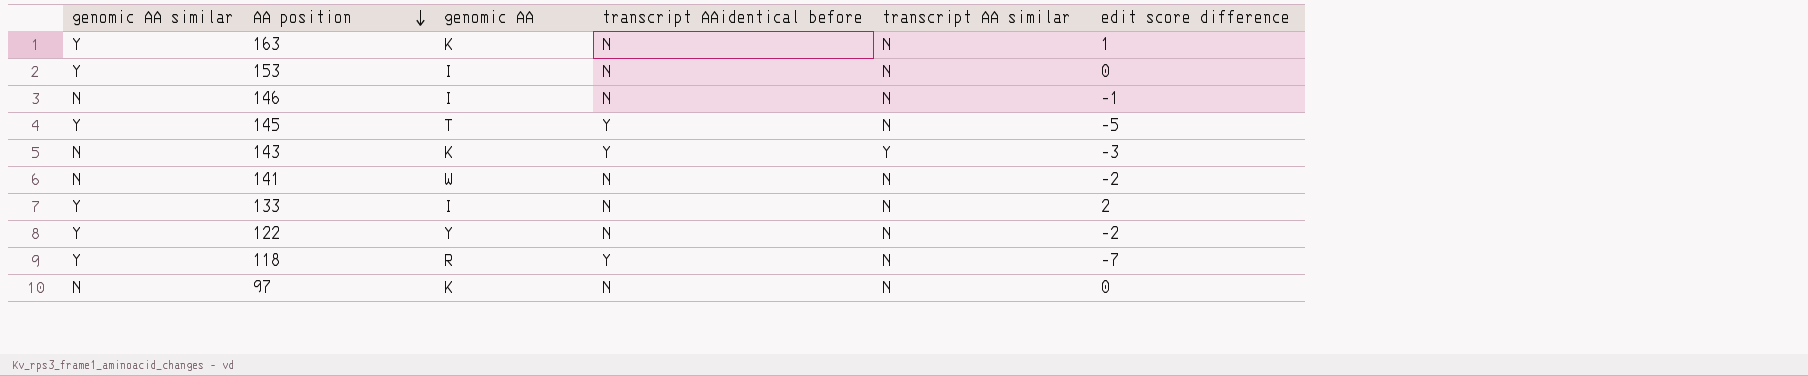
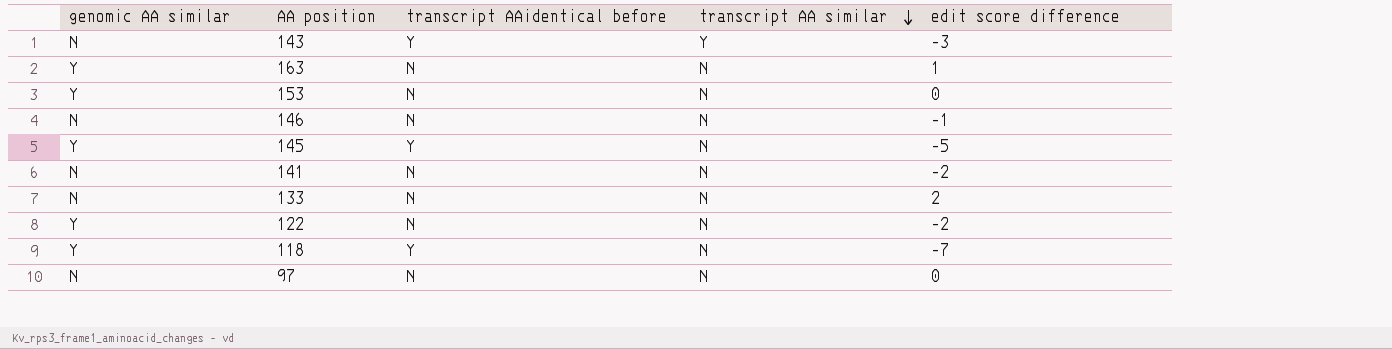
row order: AA position descending -> transcript AA similar descending
column genomic AA | position: 3 -> none
133 | genomic AA similar: Y -> N

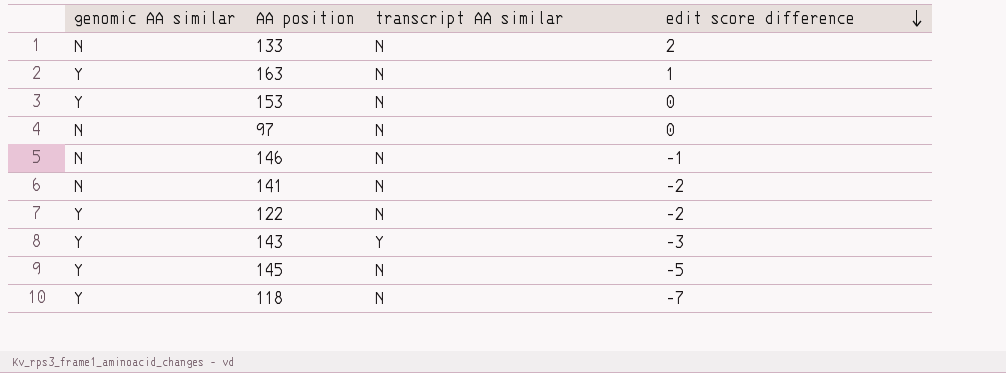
row order: transcript AA similar descending -> edit score difference descending
column transcript AAidentical before | position: 3 -> none
143 | genomic AA similar: N -> Y

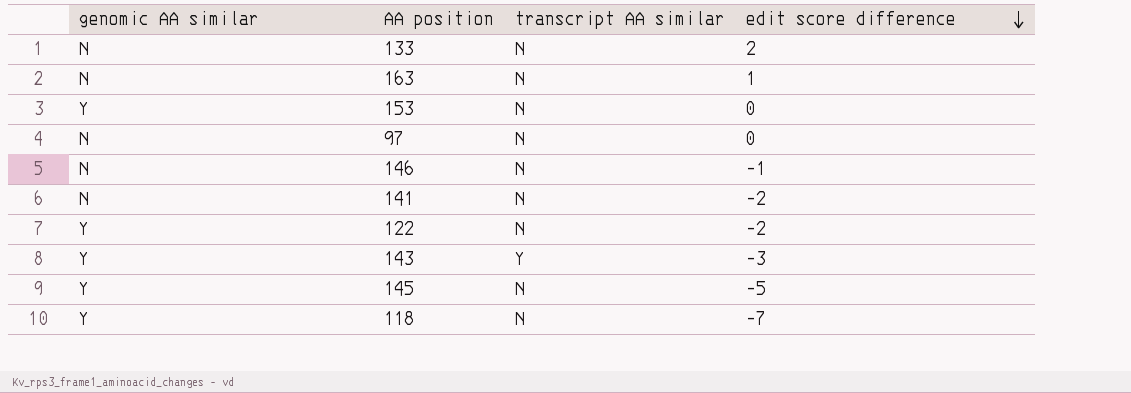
163 | genomic AA similar: Y -> N

